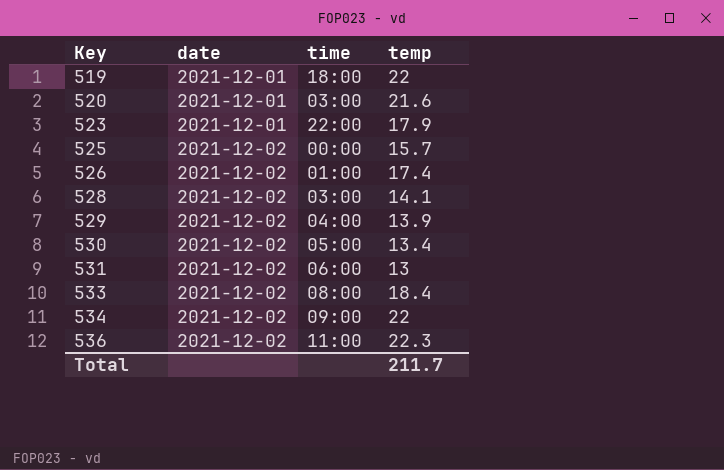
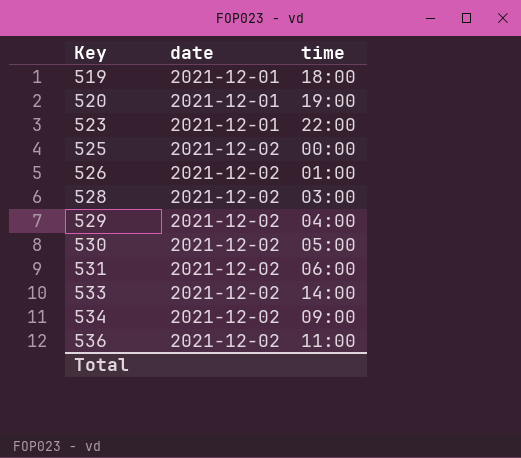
column temp | position: 4 -> none
520 | time: 03:00 -> 19:00
533 | time: 08:00 -> 14:00

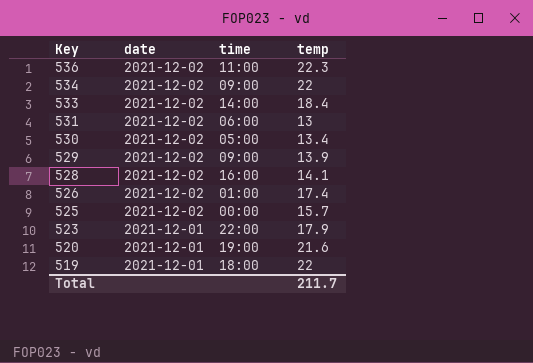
row order: Key ascending -> Key descending
column temp | position: none -> 4
529 | time: 04:00 -> 09:00
528 | time: 03:00 -> 16:00

